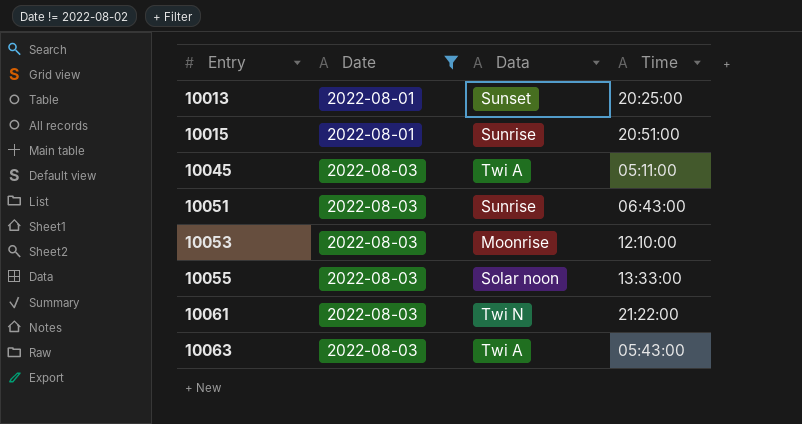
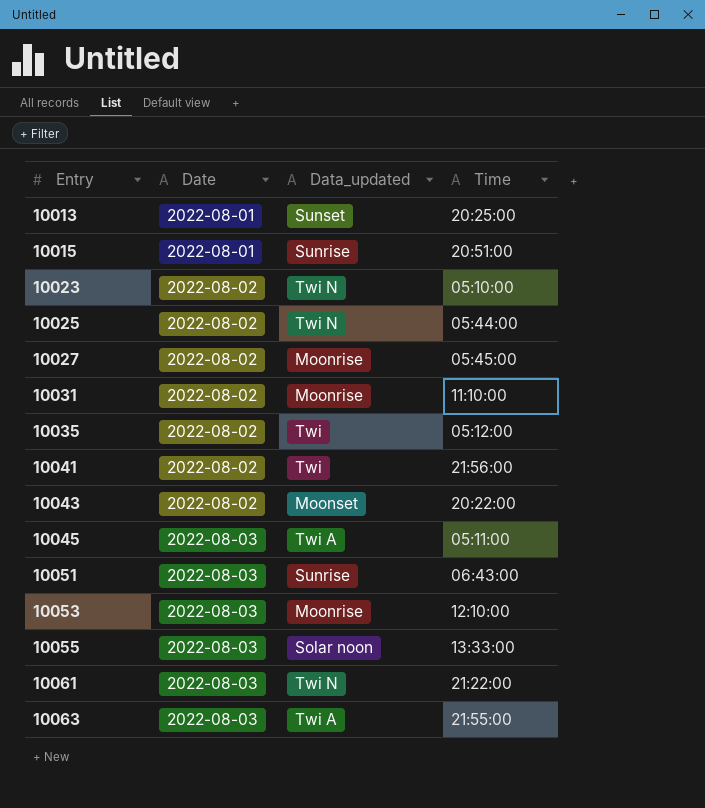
filter: Date != 2022-08-02 -> none
column name: Data -> Data_updated
10063 | Time: 05:43:00 -> 21:55:00

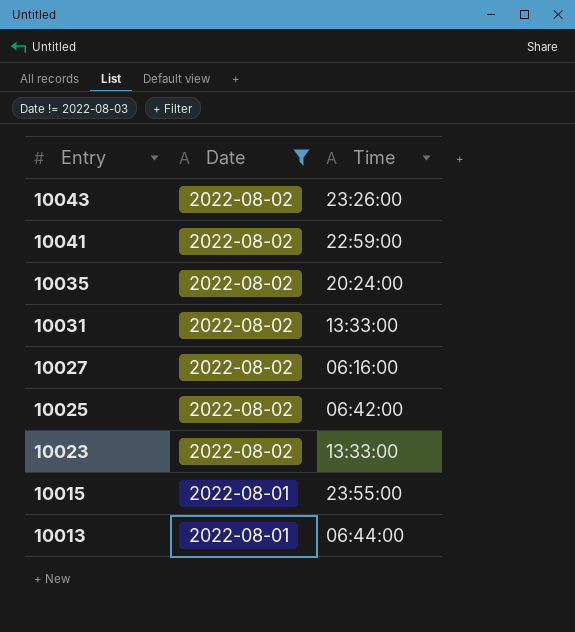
filter: none -> Date != 2022-08-03
row order: Entry ascending -> Entry descending
column Data_updated | position: 3 -> none
10043 | Time: 20:22:00 -> 23:26:00
10041 | Time: 21:56:00 -> 22:59:00
10035 | Time: 05:12:00 -> 20:24:00
10031 | Time: 11:10:00 -> 13:33:00
10027 | Time: 05:45:00 -> 06:16:00
10025 | Time: 05:44:00 -> 06:42:00
10023 | Time: 05:10:00 -> 13:33:00
10015 | Time: 20:51:00 -> 23:55:00
10013 | Time: 20:25:00 -> 06:44:00

